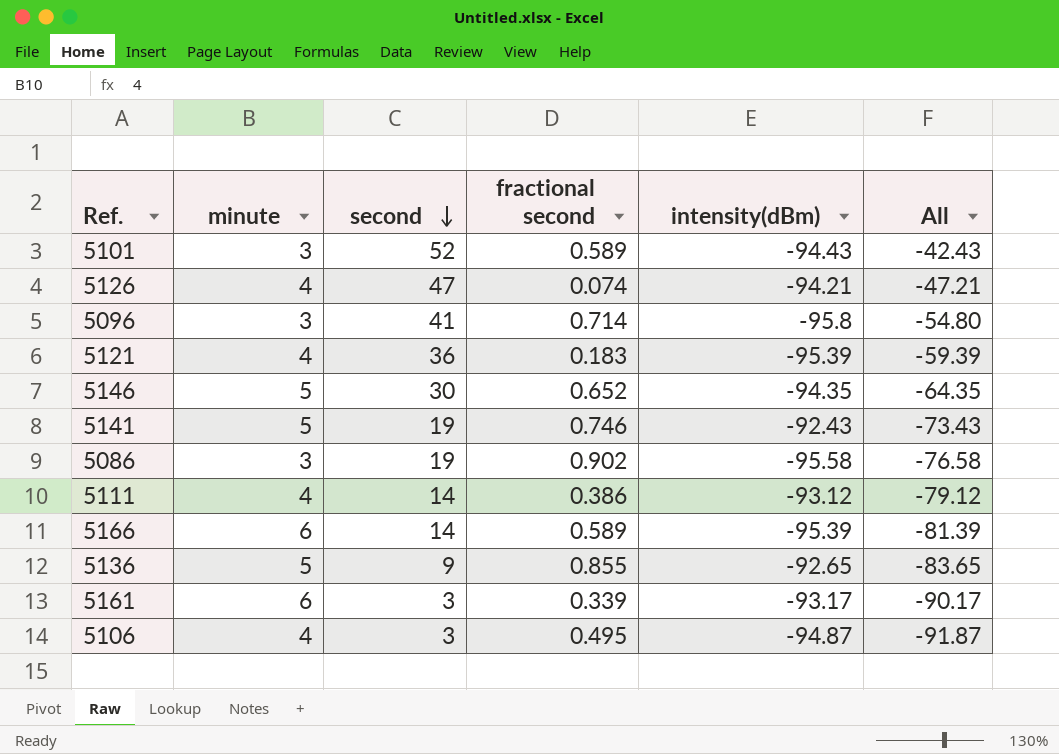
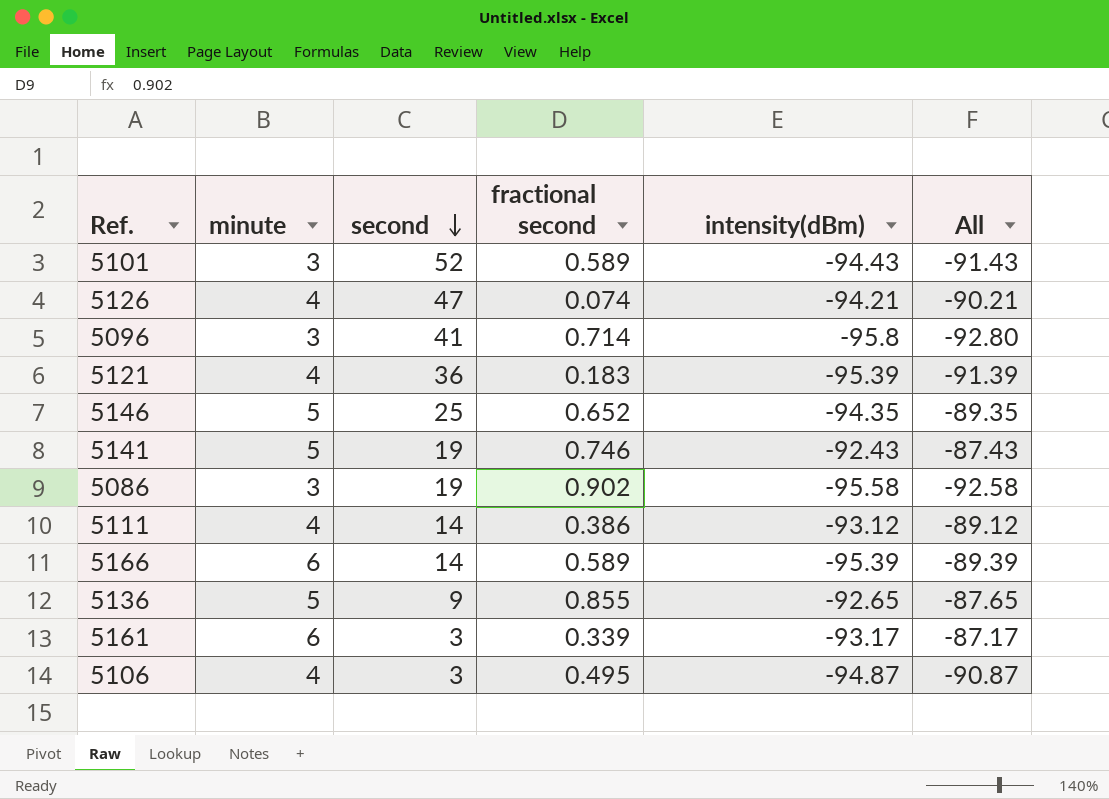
column All | formula: [second] + [intensity(dBm)] -> [minute] + [intensity(dBm)]
5146 | second: 30 -> 25

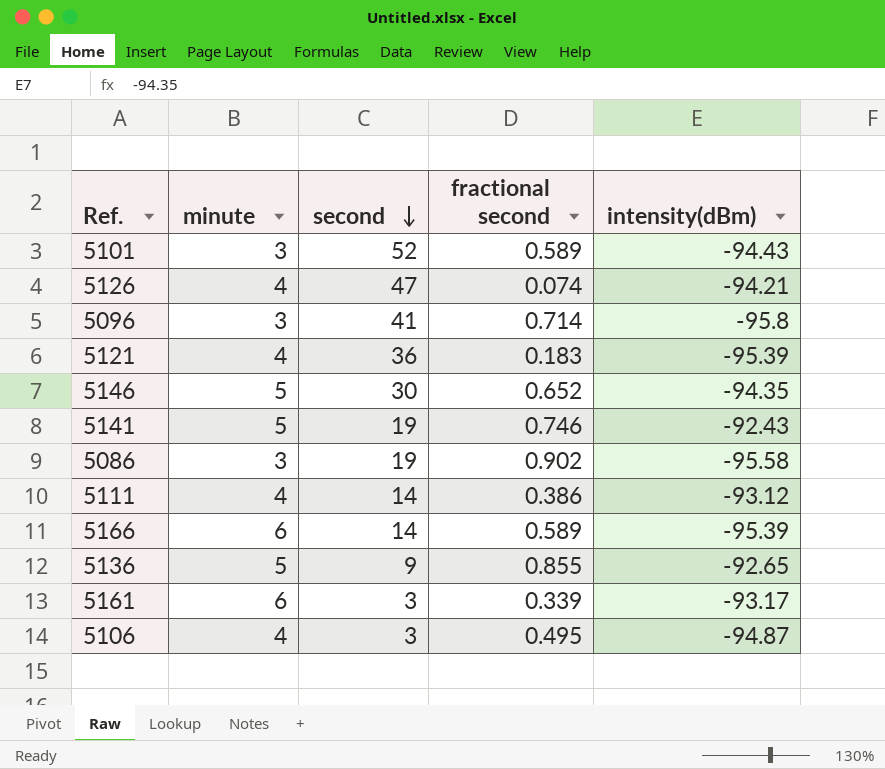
column All | formula: [minute] + [intensity(dBm)] -> none
5146 | second: 25 -> 30

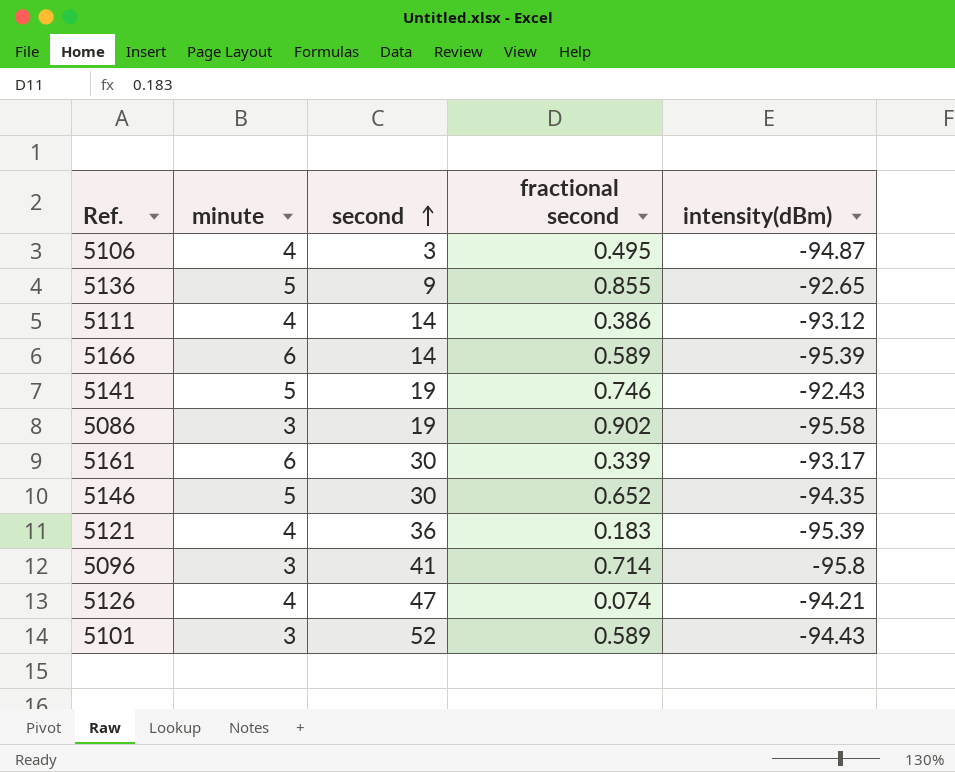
row order: second descending -> second ascending
5161 | second: 3 -> 30

